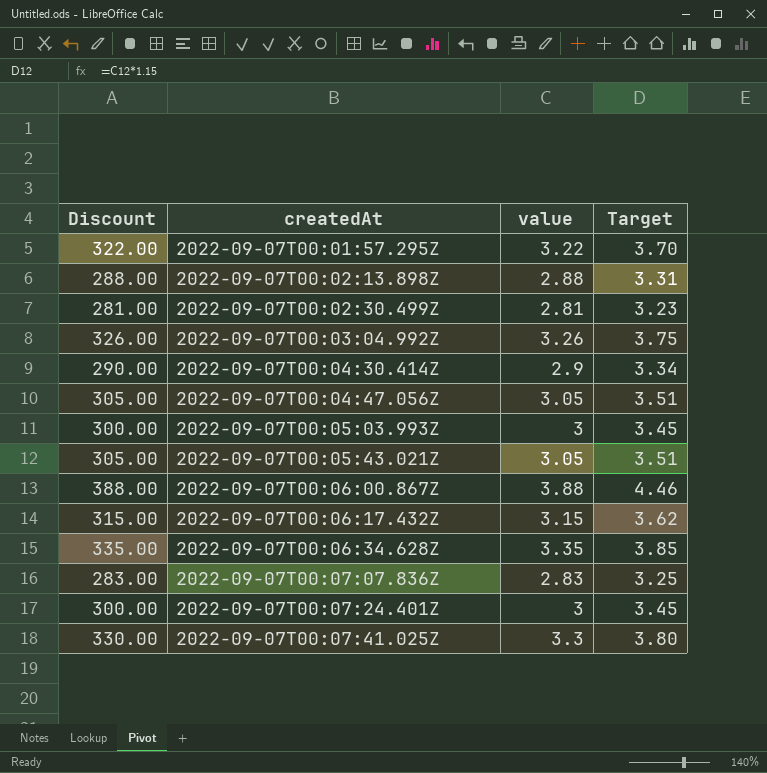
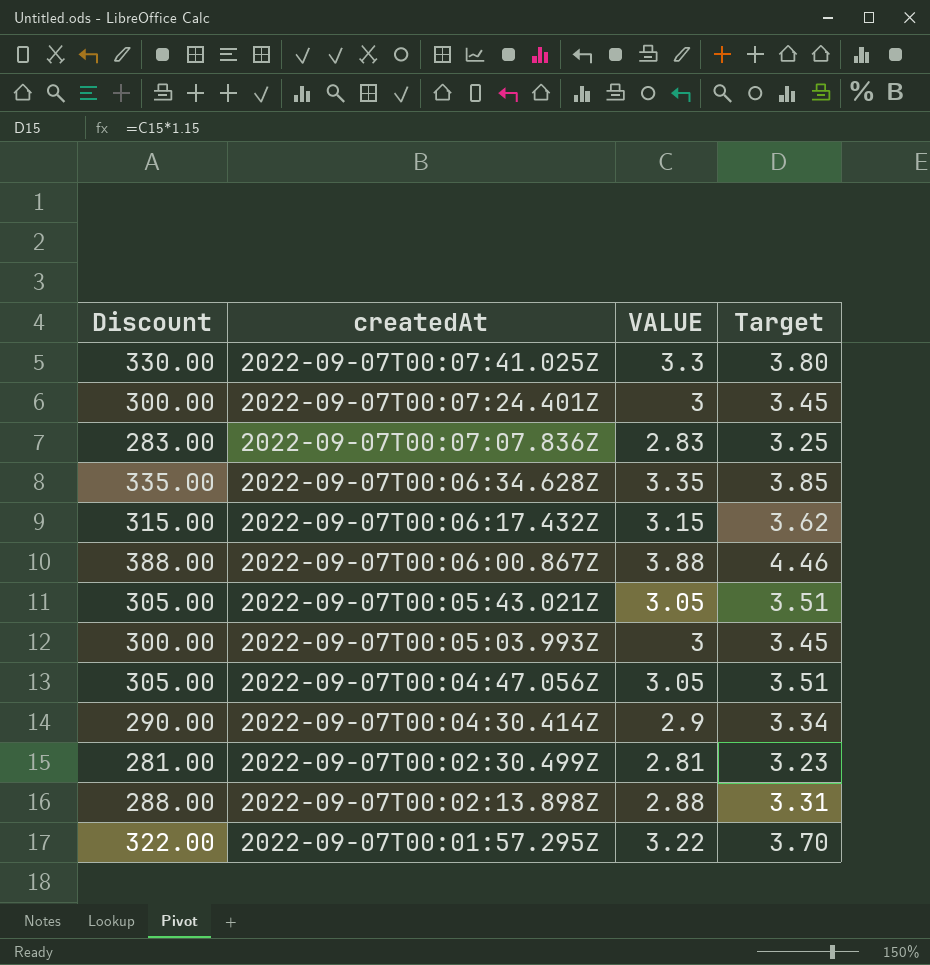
row order: createdAt ascending -> createdAt descending
column name: value -> VALUE
row 2022-09-07T00:03:04.992Z: 326.00 | 3.26 | 3.75 -> none

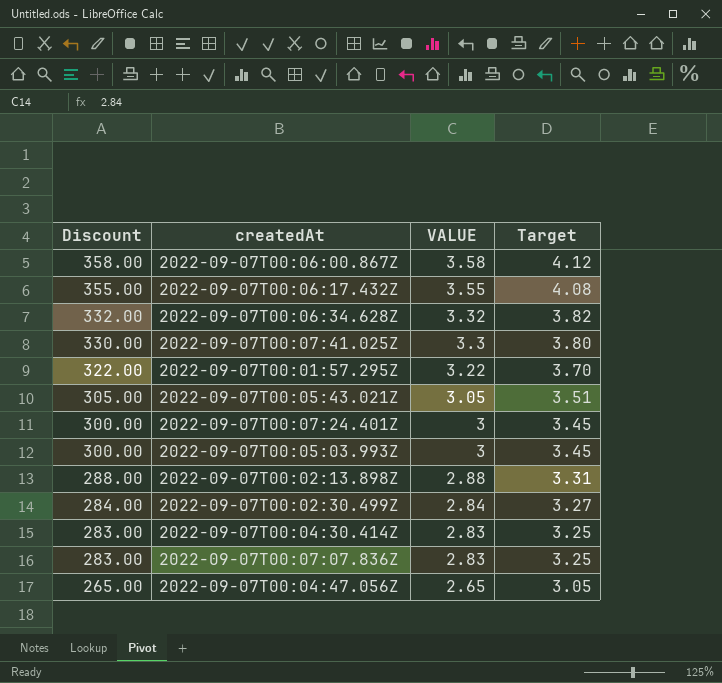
row order: createdAt descending -> Discount descending
2022-09-07T00:06:00.867Z | Discount: 388.00 -> 358.00
2022-09-07T00:06:00.867Z | VALUE: 3.88 -> 3.58
2022-09-07T00:06:00.867Z | Target: 4.46 -> 4.12
2022-09-07T00:06:17.432Z | Discount: 315.00 -> 355.00
2022-09-07T00:06:17.432Z | VALUE: 3.15 -> 3.55
2022-09-07T00:06:17.432Z | Target: 3.62 -> 4.08
2022-09-07T00:06:34.628Z | Discount: 335.00 -> 332.00
2022-09-07T00:06:34.628Z | VALUE: 3.35 -> 3.32
2022-09-07T00:06:34.628Z | Target: 3.85 -> 3.82
2022-09-07T00:02:30.499Z | Discount: 281.00 -> 284.00
2022-09-07T00:02:30.499Z | VALUE: 2.81 -> 2.84
2022-09-07T00:02:30.499Z | Target: 3.23 -> 3.27
2022-09-07T00:04:30.414Z | Discount: 290.00 -> 283.00
2022-09-07T00:04:30.414Z | VALUE: 2.9 -> 2.83
2022-09-07T00:04:30.414Z | Target: 3.34 -> 3.25
2022-09-07T00:04:47.056Z | Discount: 305.00 -> 265.00
2022-09-07T00:04:47.056Z | VALUE: 3.05 -> 2.65
2022-09-07T00:04:47.056Z | Target: 3.51 -> 3.05

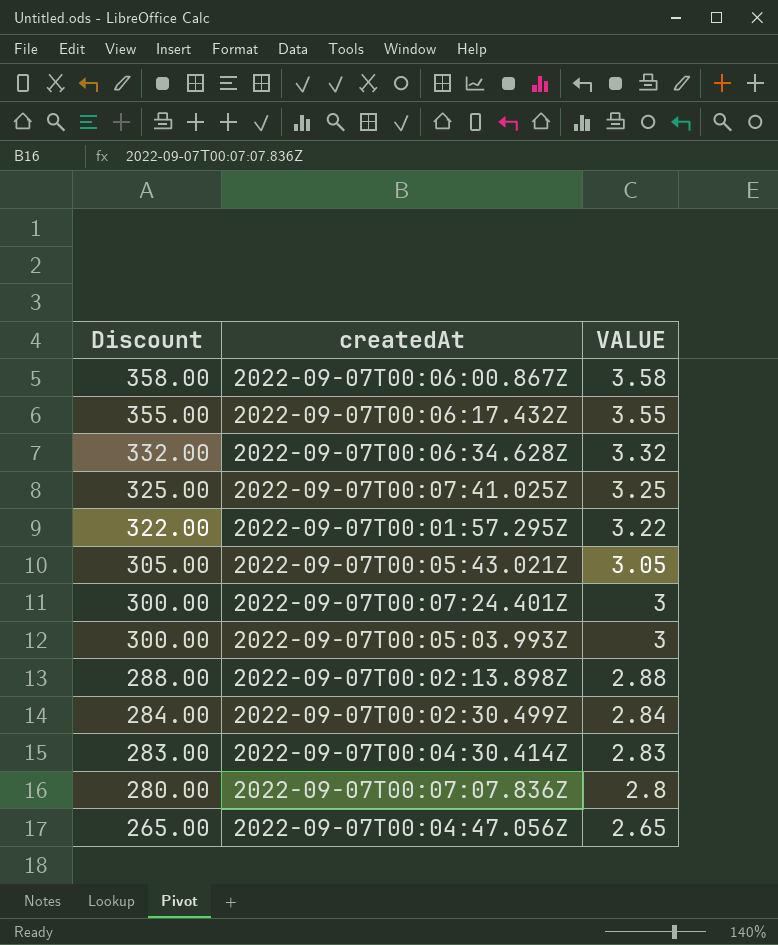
column Target | formula: [VALUE] * 1.15 -> none
2022-09-07T00:07:41.025Z | Discount: 330.00 -> 325.00
2022-09-07T00:07:41.025Z | VALUE: 3.3 -> 3.25
2022-09-07T00:07:07.836Z | Discount: 283.00 -> 280.00
2022-09-07T00:07:07.836Z | VALUE: 2.83 -> 2.8

